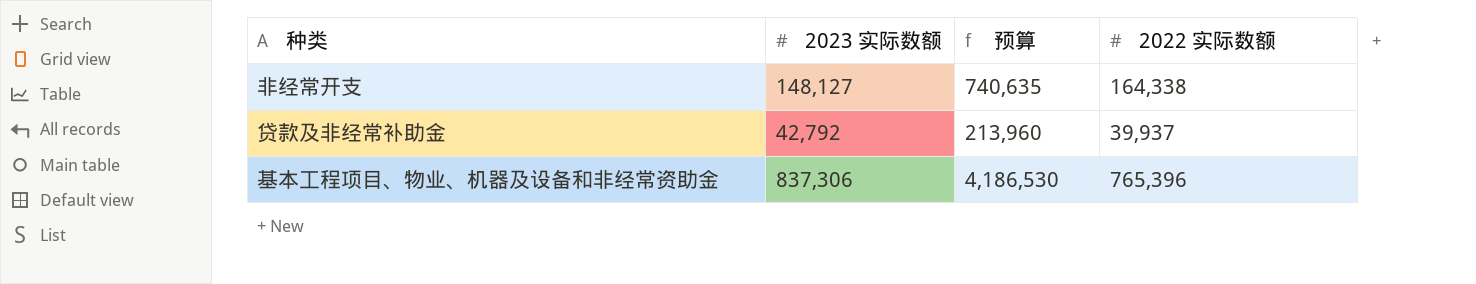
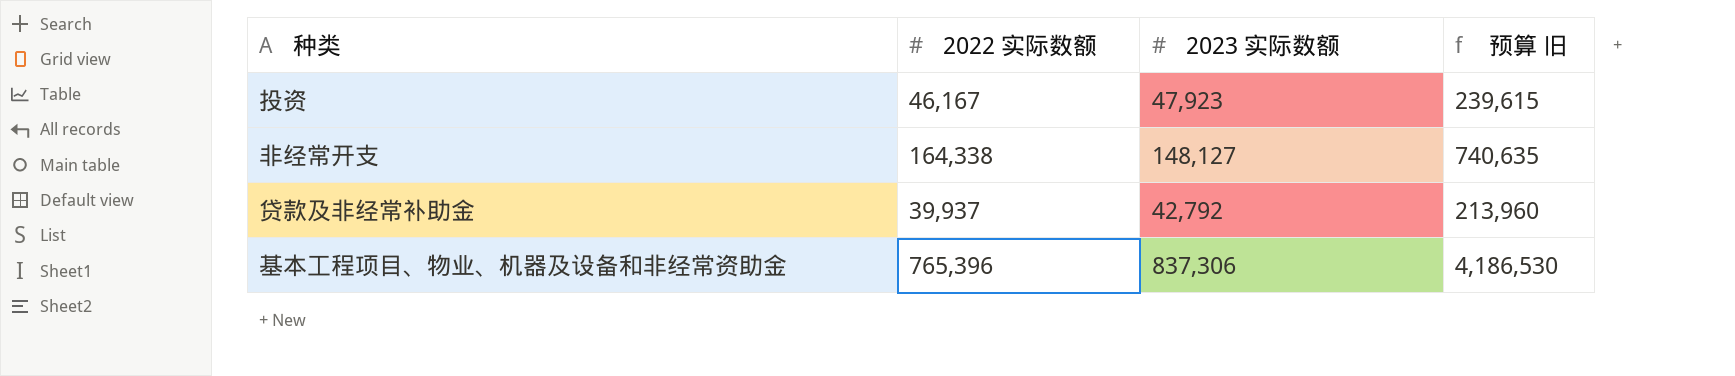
column 2022 实际数额 | position: 4 -> 2
column name: 预算 -> 预算 旧
row 投资: none -> 46,167 | 47,923 | 239,615

